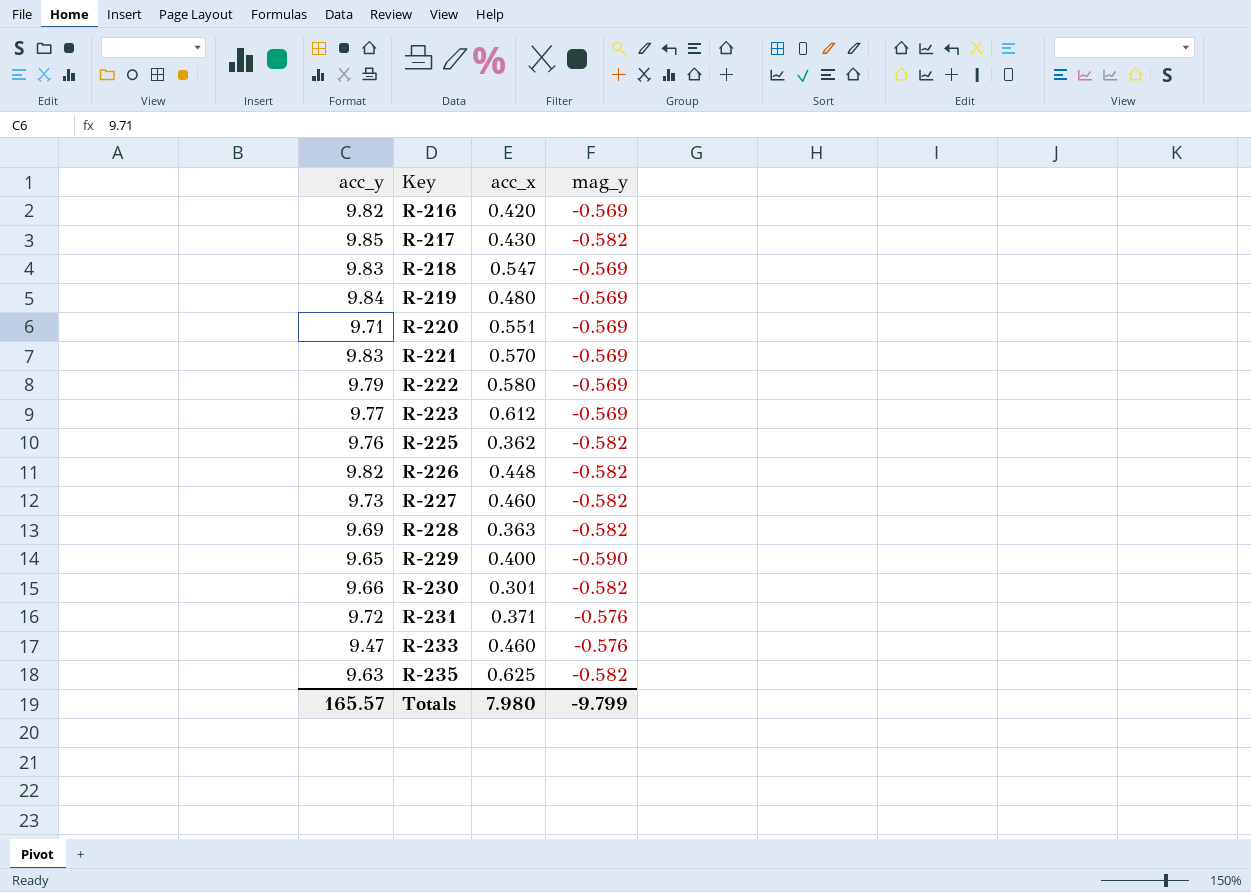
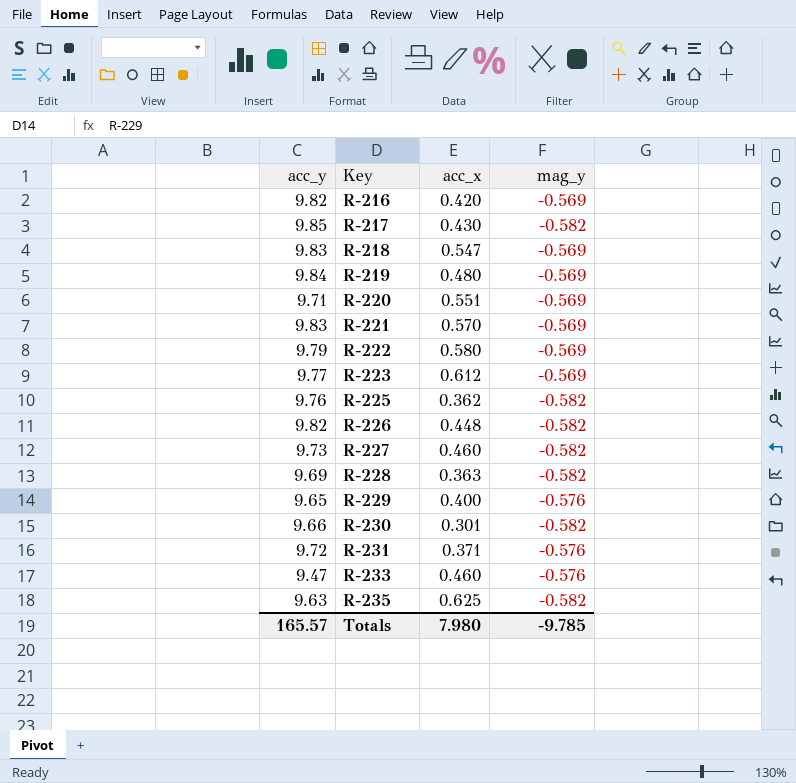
R-229 | mag_y: -0.590 -> -0.576
Totals | mag_y: -9.799 -> -9.785

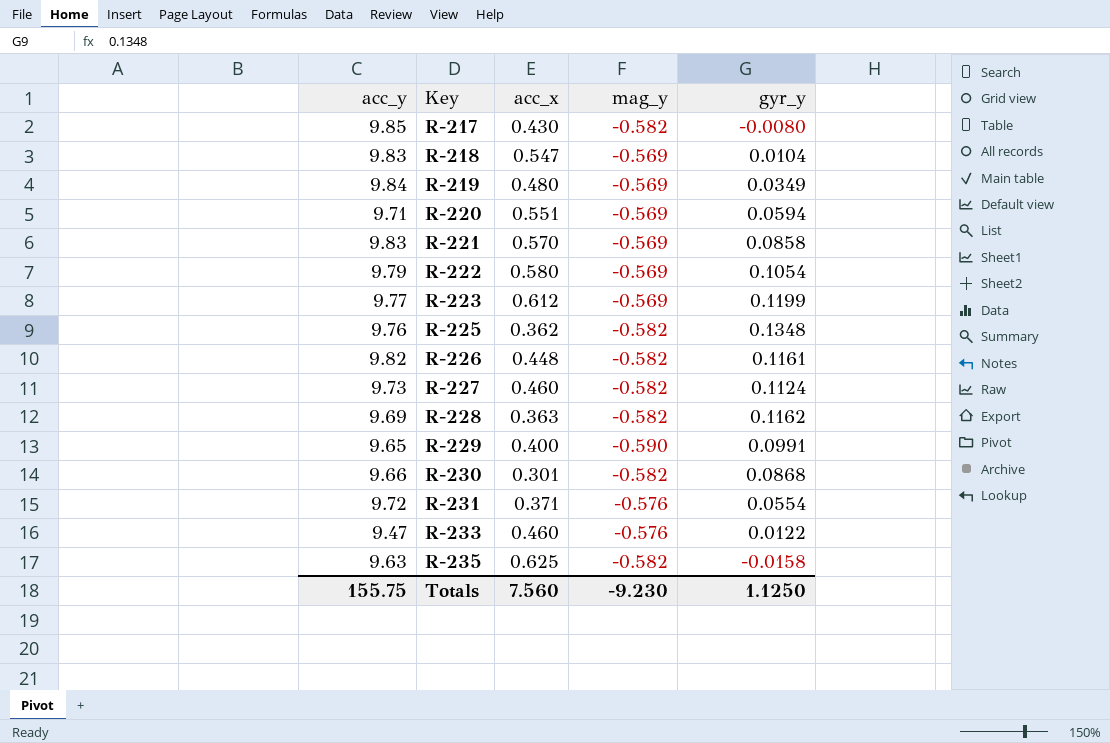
column gyr_y | position: none -> 5
row R-216: 9.82 | 0.420 | -0.569 -> none
R-229 | mag_y: -0.576 -> -0.590
Totals | acc_y: 165.57 -> 155.75
Totals | acc_x: 7.980 -> 7.560
Totals | mag_y: -9.785 -> -9.230

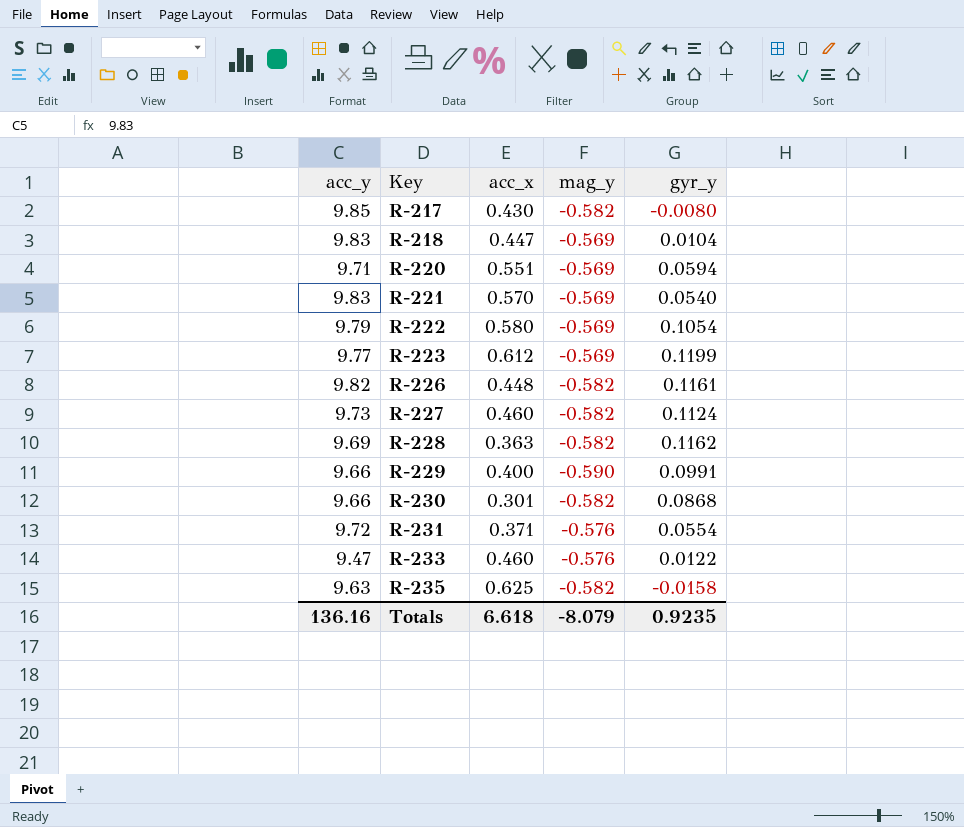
row R-219: 9.84 | 0.480 | -0.569 | 0.0349 -> none
row R-225: 9.76 | 0.362 | -0.582 | 0.1348 -> none
R-218 | acc_x: 0.547 -> 0.447
R-221 | gyr_y: 0.0858 -> 0.0540
R-229 | acc_y: 9.65 -> 9.66
Totals | acc_y: 155.75 -> 136.16
Totals | acc_x: 7.560 -> 6.618
Totals | mag_y: -9.230 -> -8.079
Totals | gyr_y: 1.1250 -> 0.9235

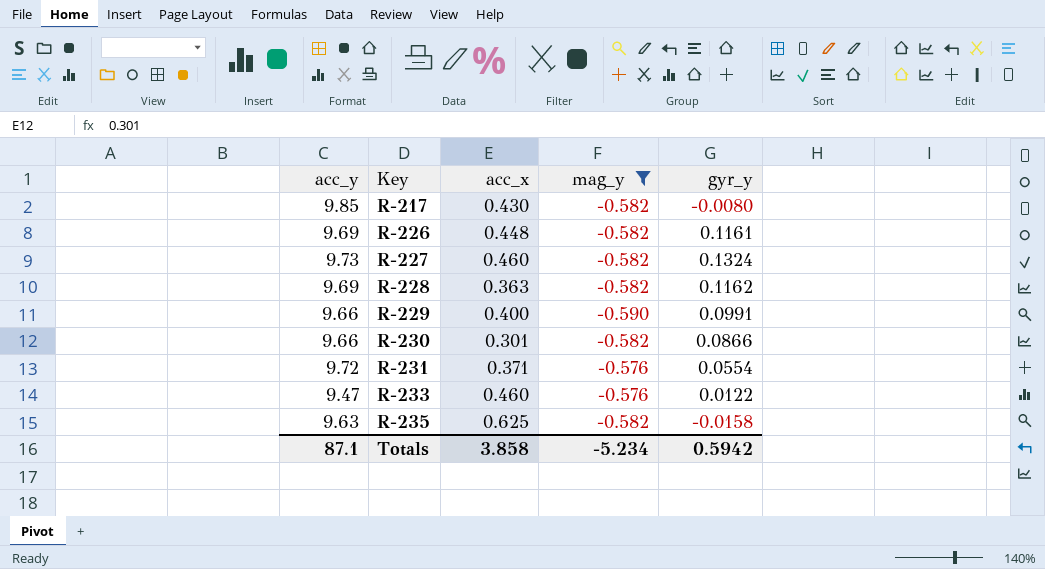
filter: none -> mag_y != -0.569
R-226 | acc_y: 9.82 -> 9.69
R-227 | gyr_y: 0.1124 -> 0.1324
R-230 | gyr_y: 0.0868 -> 0.0866
Totals | acc_y: 136.16 -> 87.1
Totals | acc_x: 6.618 -> 3.858
Totals | mag_y: -8.079 -> -5.234
Totals | gyr_y: 0.9235 -> 0.5942

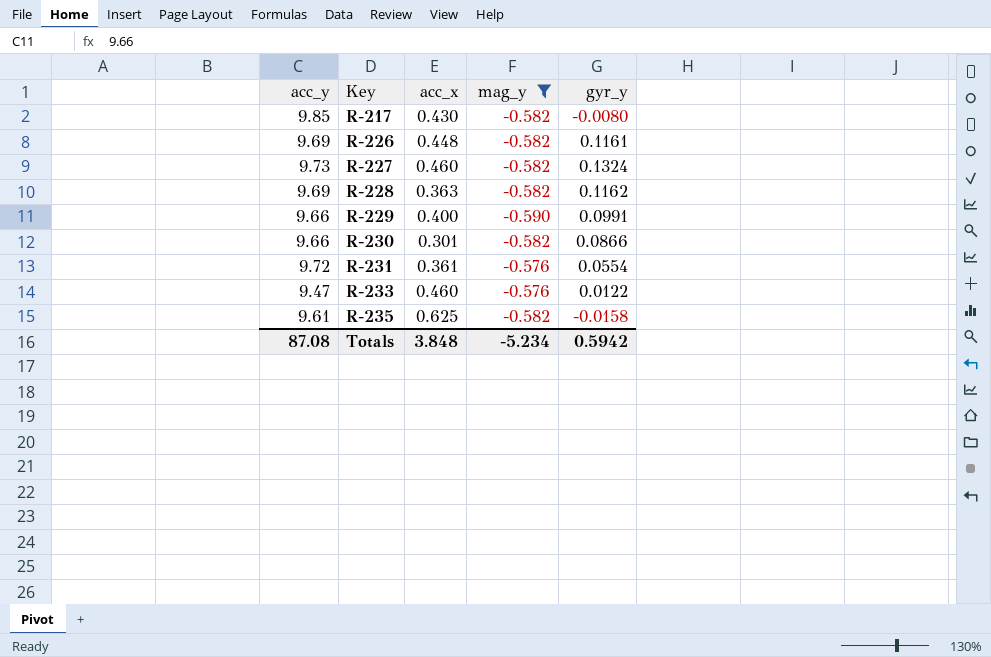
R-231 | acc_x: 0.371 -> 0.361
R-235 | acc_y: 9.63 -> 9.61
Totals | acc_y: 87.1 -> 87.08
Totals | acc_x: 3.858 -> 3.848

